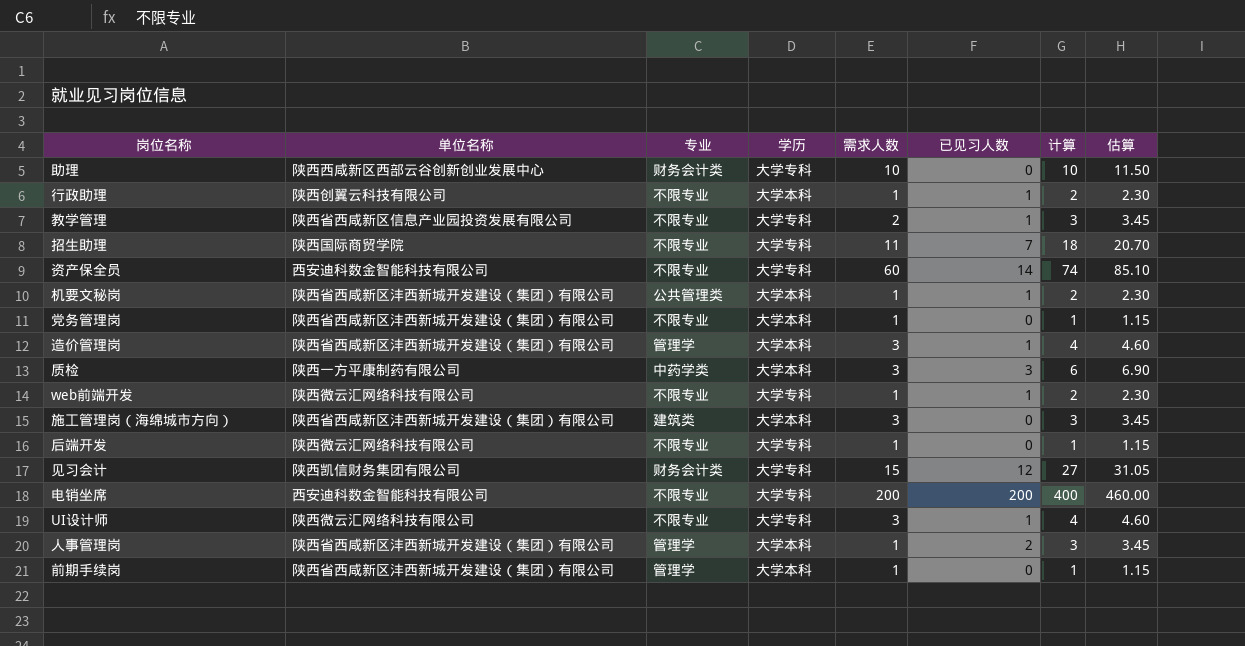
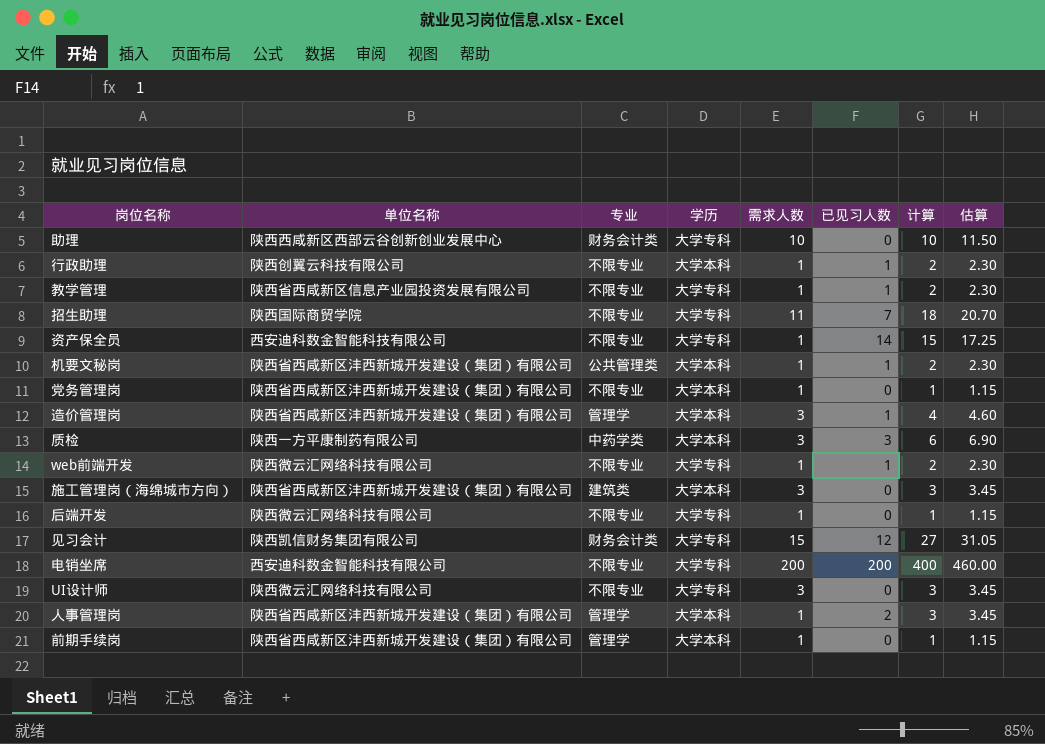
教学管理 | 需求人数: 2 -> 1
教学管理 | 计算: 3 -> 2
教学管理 | 估算: 3.45 -> 2.30
资产保全员 | 需求人数: 60 -> 1
资产保全员 | 计算: 74 -> 15
资产保全员 | 估算: 85.10 -> 17.25
UI设计师 | 已见习人数: 1 -> 0
UI设计师 | 计算: 4 -> 3
UI设计师 | 估算: 4.60 -> 3.45

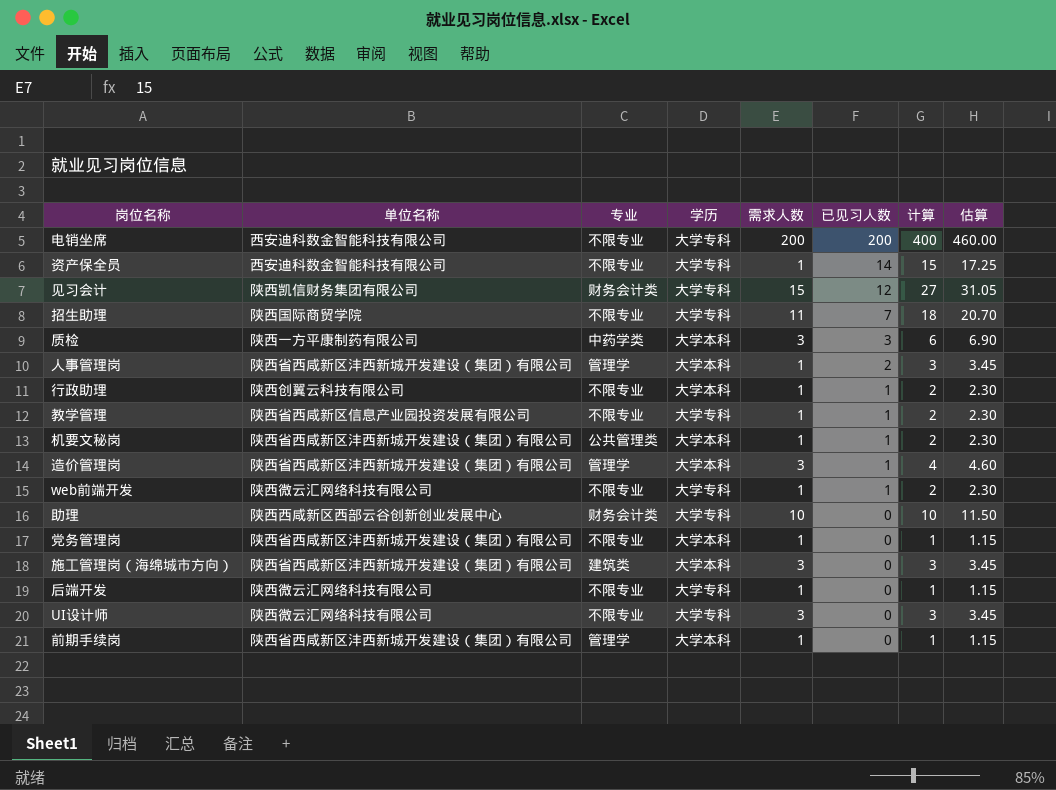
row order: none -> 已见习人数 descending

